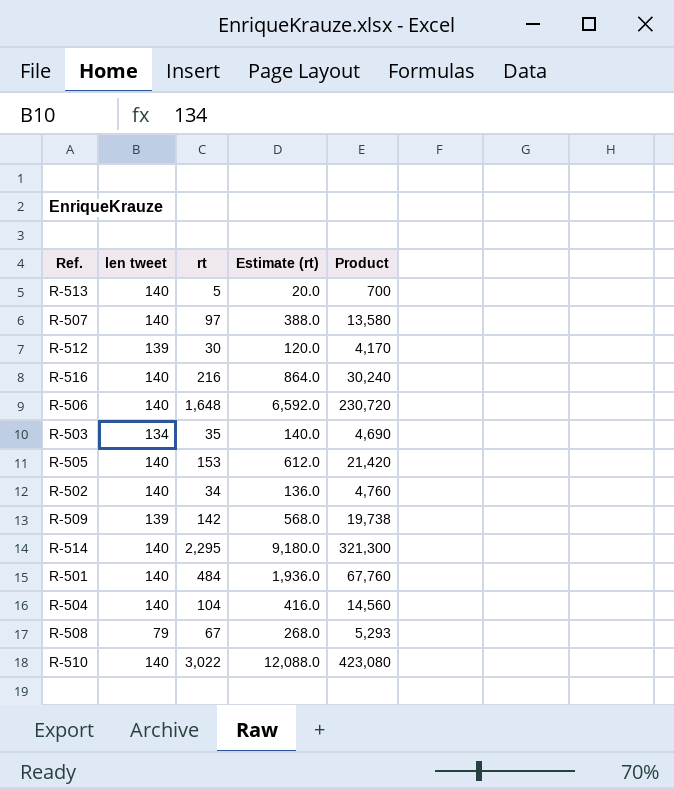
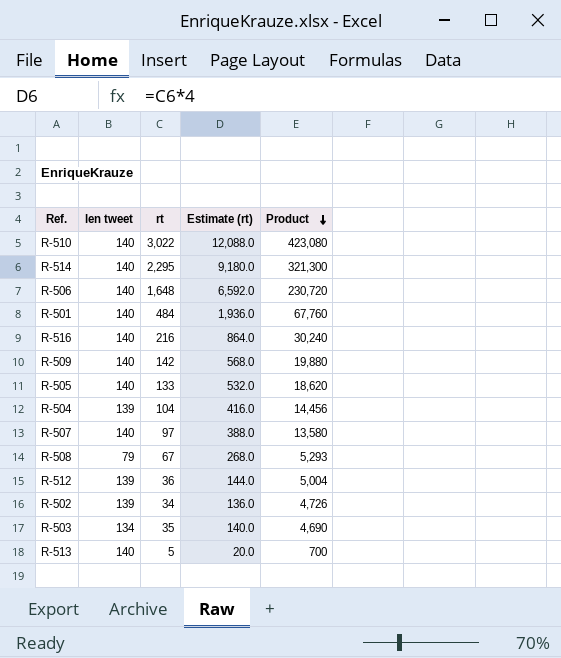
row order: none -> Product descending
R-509 | len tweet: 139 -> 140
R-509 | Product: 19,738 -> 19,880
R-505 | rt: 153 -> 133
R-505 | Estimate (rt): 612.0 -> 532.0
R-505 | Product: 21,420 -> 18,620
R-504 | len tweet: 140 -> 139
R-504 | Product: 14,560 -> 14,456
R-512 | rt: 30 -> 36
R-512 | Estimate (rt): 120.0 -> 144.0
R-512 | Product: 4,170 -> 5,004
R-502 | len tweet: 140 -> 139
R-502 | Product: 4,760 -> 4,726

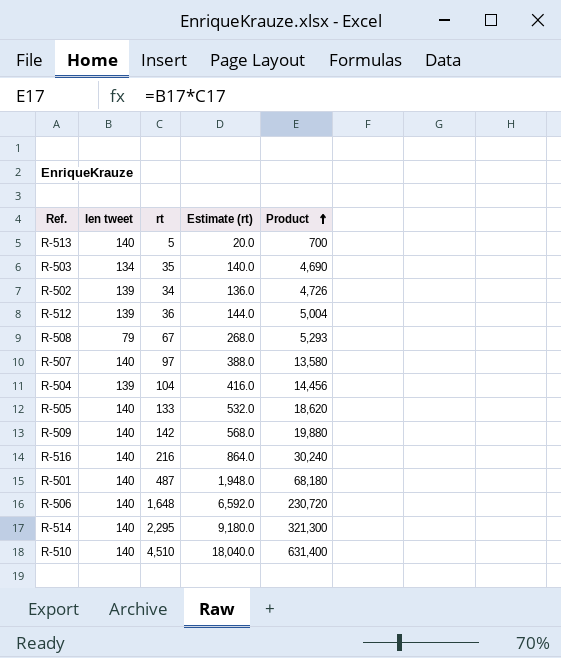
row order: Product descending -> Product ascending
R-501 | rt: 484 -> 487
R-501 | Estimate (rt): 1,936.0 -> 1,948.0
R-501 | Product: 67,760 -> 68,180
R-510 | rt: 3,022 -> 4,510
R-510 | Estimate (rt): 12,088.0 -> 18,040.0
R-510 | Product: 423,080 -> 631,400

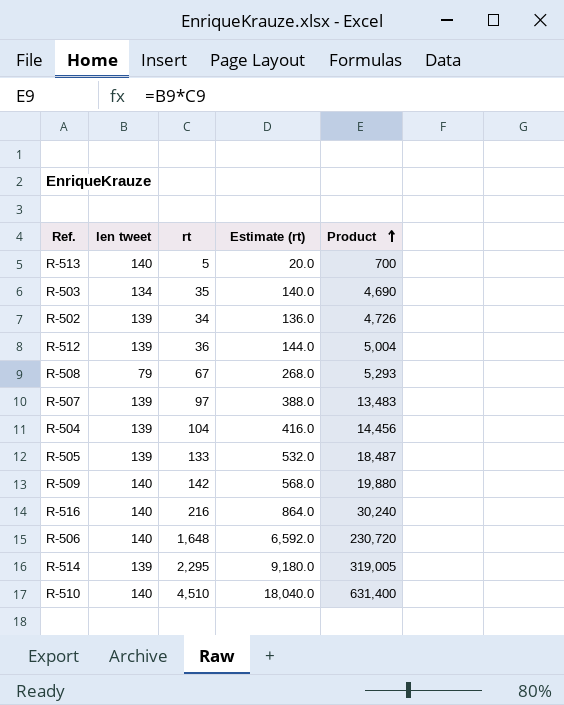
row R-501: 140 | 487 | 1,948.0 | 68,180 -> none
R-507 | len tweet: 140 -> 139
R-507 | Product: 13,580 -> 13,483
R-505 | len tweet: 140 -> 139
R-505 | Product: 18,620 -> 18,487
R-514 | len tweet: 140 -> 139
R-514 | Product: 321,300 -> 319,005

